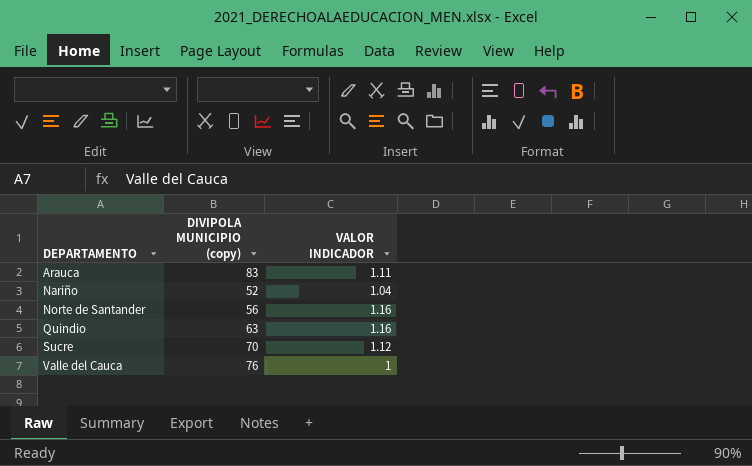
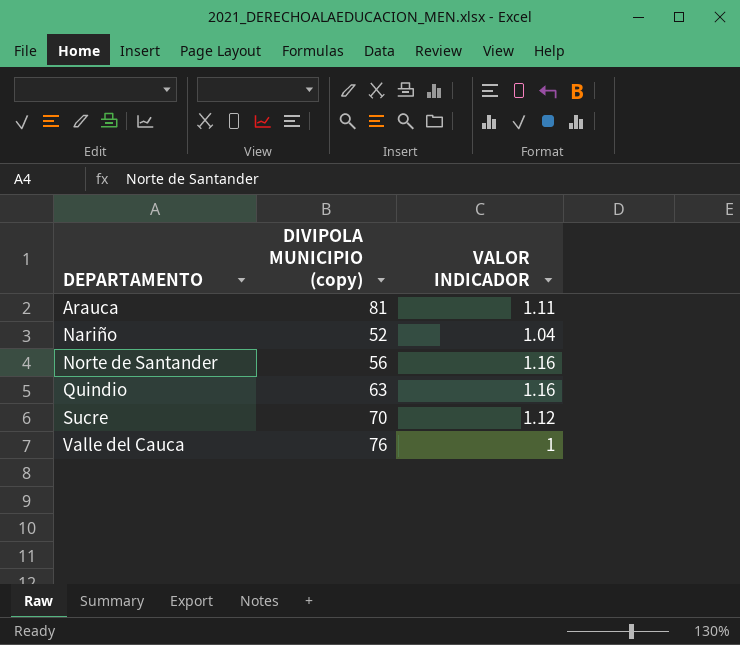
Arauca | DIVIPOLA MUNICIPIO (copy): 83 -> 81

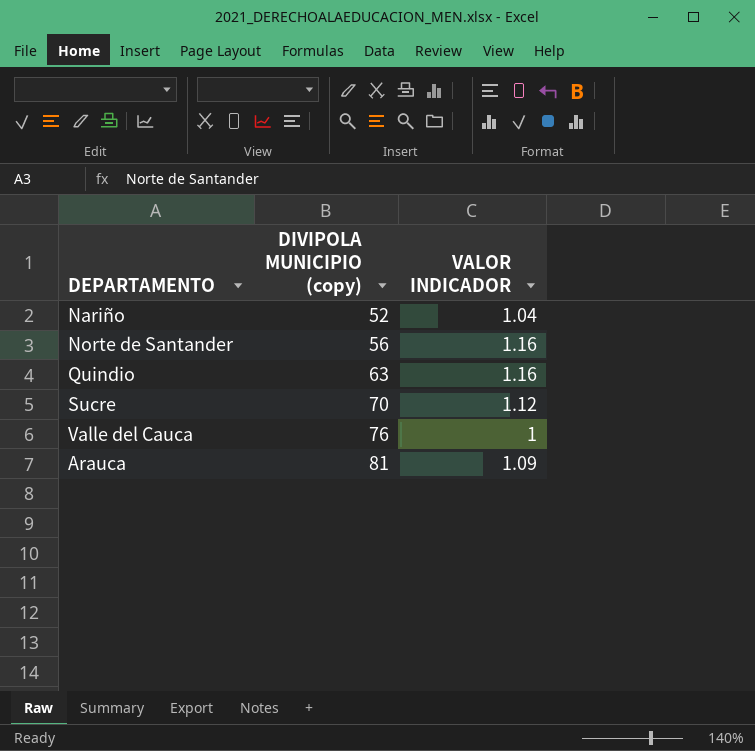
row order: DEPARTAMENTO ascending -> DIVIPOLA MUNICIPIO (copy) ascending
Arauca | VALOR INDICADOR: 1.11 -> 1.09

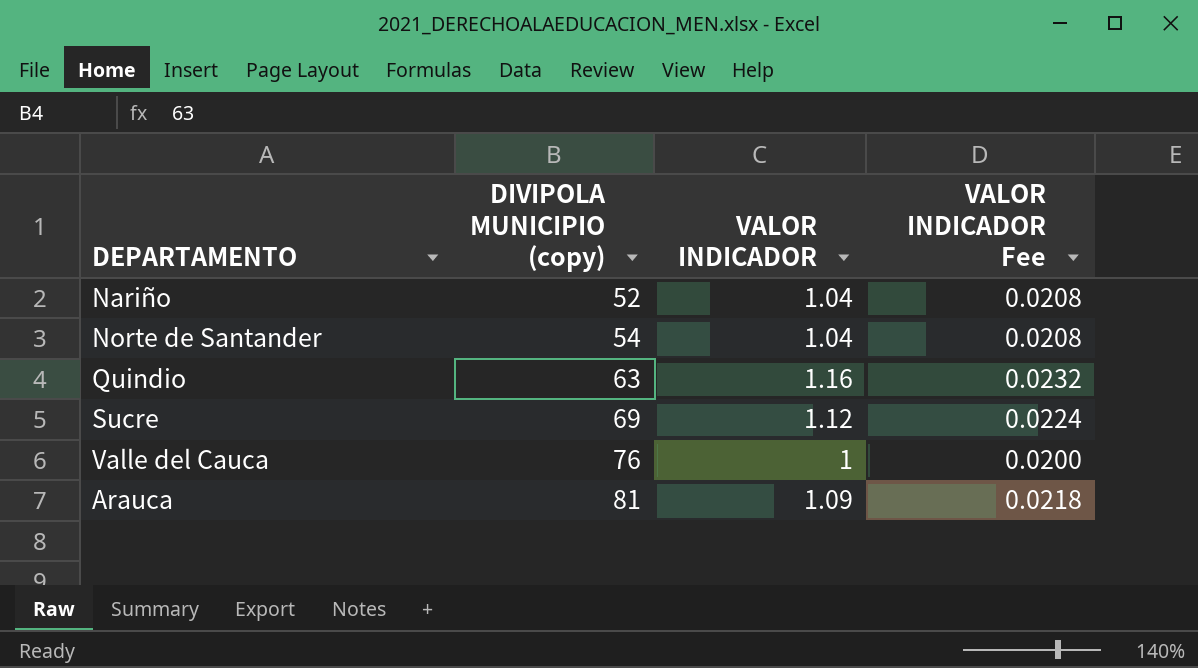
column VALOR INDICADOR Fee | formula: none -> [VALOR INDICADOR] * 0.02
Norte de Santander | DIVIPOLA MUNICIPIO (copy): 56 -> 54
Norte de Santander | VALOR INDICADOR: 1.16 -> 1.04
Sucre | DIVIPOLA MUNICIPIO (copy): 70 -> 69

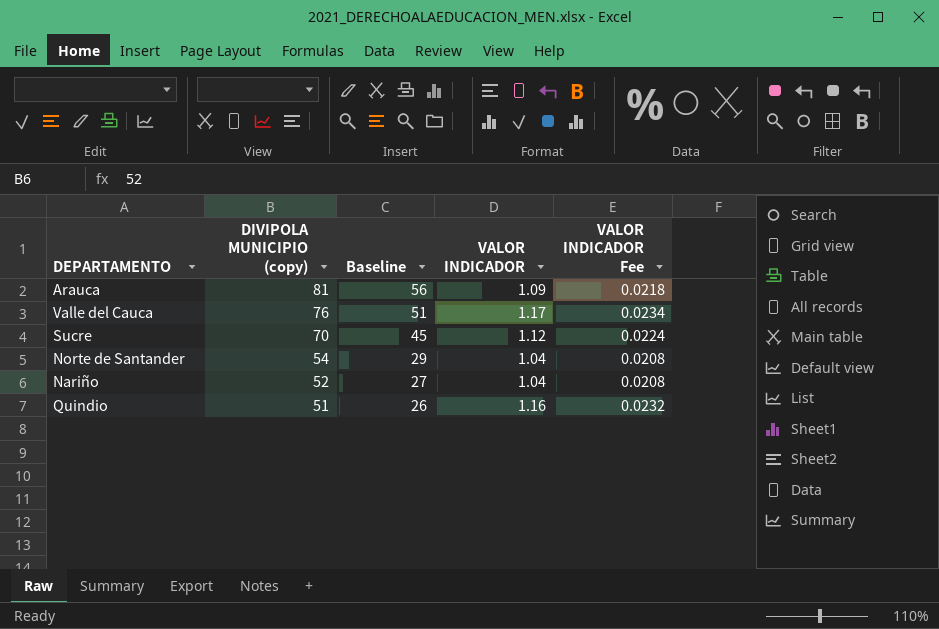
row order: DIVIPOLA MUNICIPIO (copy) ascending -> DIVIPOLA MUNICIPIO (copy) descending
column Baseline | formula: none -> [DIVIPOLA MUNICIPIO (copy)] - 25
Valle del Cauca | VALOR INDICADOR: 1 -> 1.17
Valle del Cauca | VALOR INDICADOR Fee: 0.0200 -> 0.0234
Sucre | DIVIPOLA MUNICIPIO (copy): 69 -> 70
Quindio | DIVIPOLA MUNICIPIO (copy): 63 -> 51

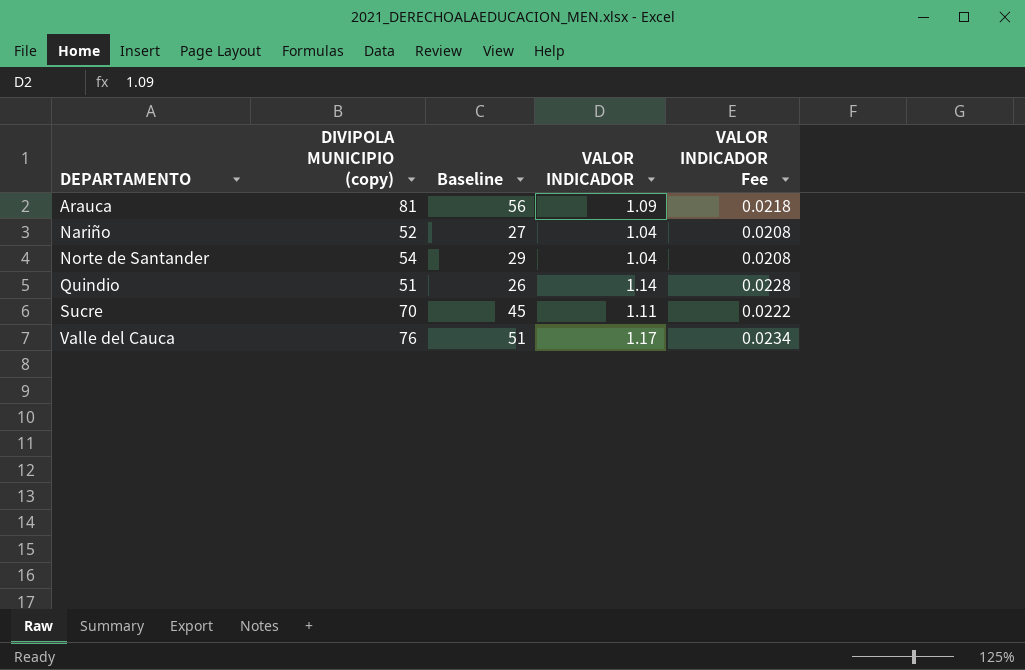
row order: DIVIPOLA MUNICIPIO (copy) descending -> DEPARTAMENTO ascending
Quindio | VALOR INDICADOR: 1.16 -> 1.14
Quindio | VALOR INDICADOR Fee: 0.0232 -> 0.0228
Sucre | VALOR INDICADOR: 1.12 -> 1.11
Sucre | VALOR INDICADOR Fee: 0.0224 -> 0.0222

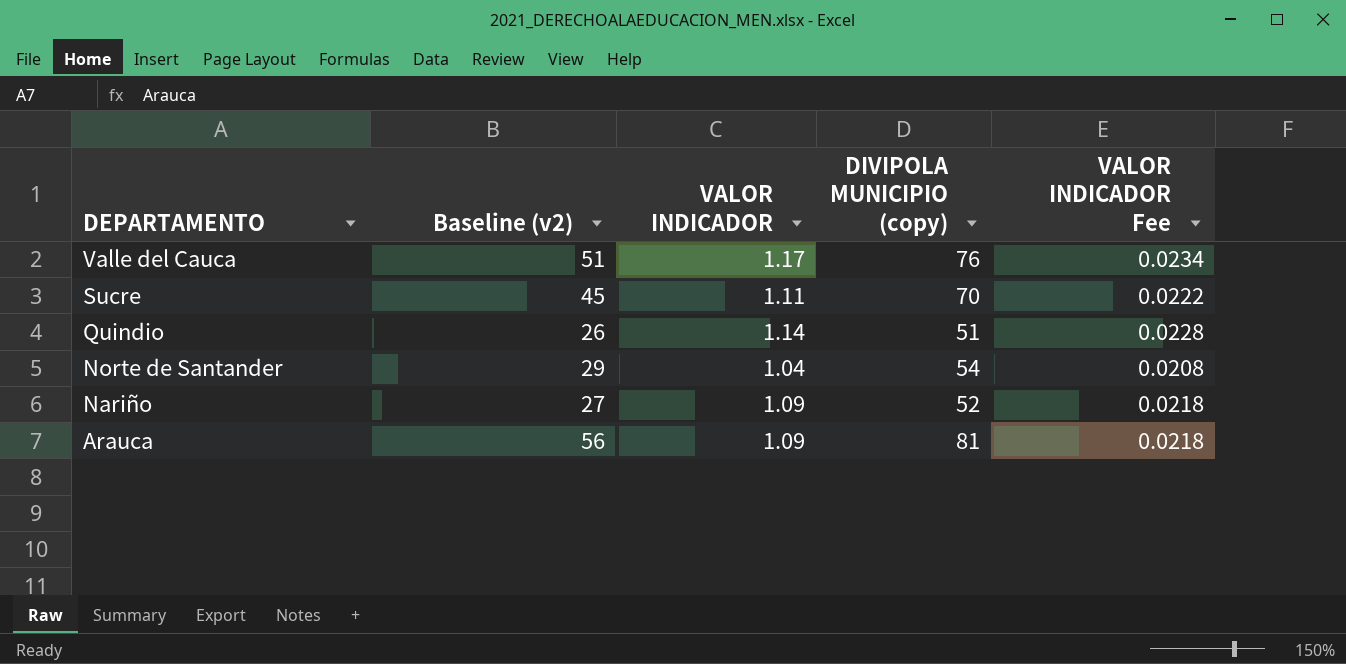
row order: DEPARTAMENTO ascending -> DEPARTAMENTO descending
column name: Baseline -> Baseline (v2)
column DIVIPOLA MUNICIPIO (copy) | position: 2 -> 4
Nariño | VALOR INDICADOR: 1.04 -> 1.09
Nariño | VALOR INDICADOR Fee: 0.0208 -> 0.0218

